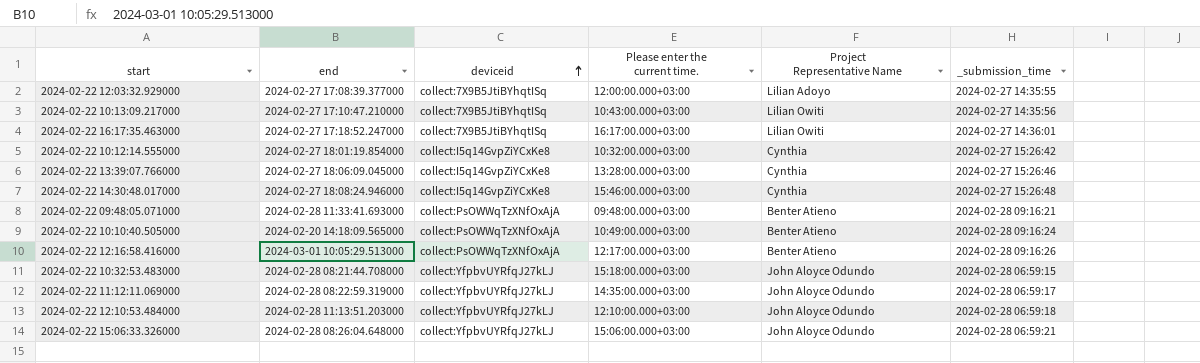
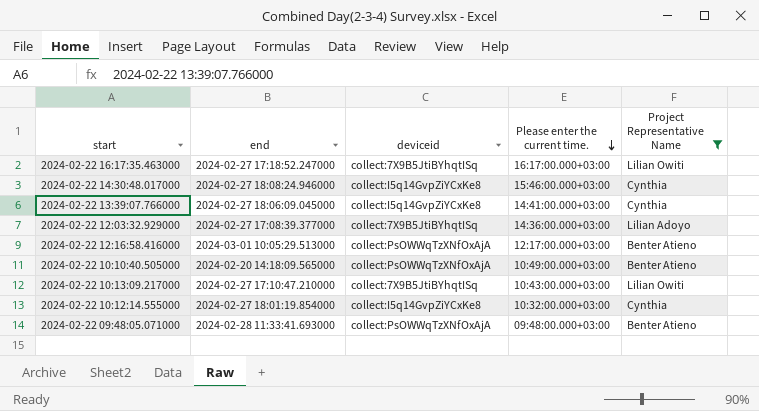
filter: none -> Project Representative Name != John Aloyce Odundo
row order: deviceid ascending -> Please enter the current time. descending
column _submission_time | position: 6 -> none
2024-02-22 13:39:07.766000 | Please enter the current time.: 13:28:00.000+03:00 -> 14:41:00.000+03:00
2024-02-22 12:03:32.929000 | Please enter the current time.: 12:00:00.000+03:00 -> 14:36:00.000+03:00

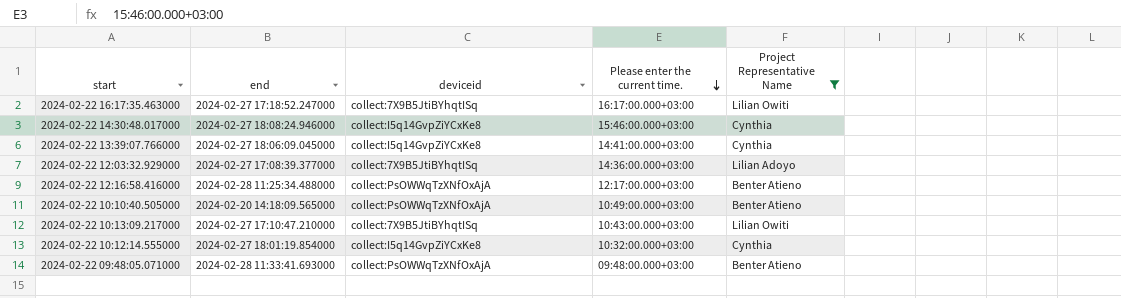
2024-02-22 12:16:58.416000 | end: 2024-03-01 10:05:29.513000 -> 2024-02-28 11:25:34.488000

